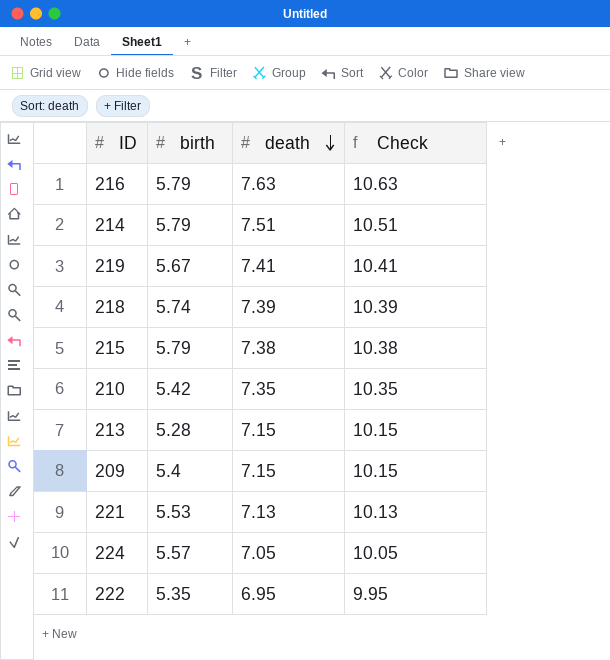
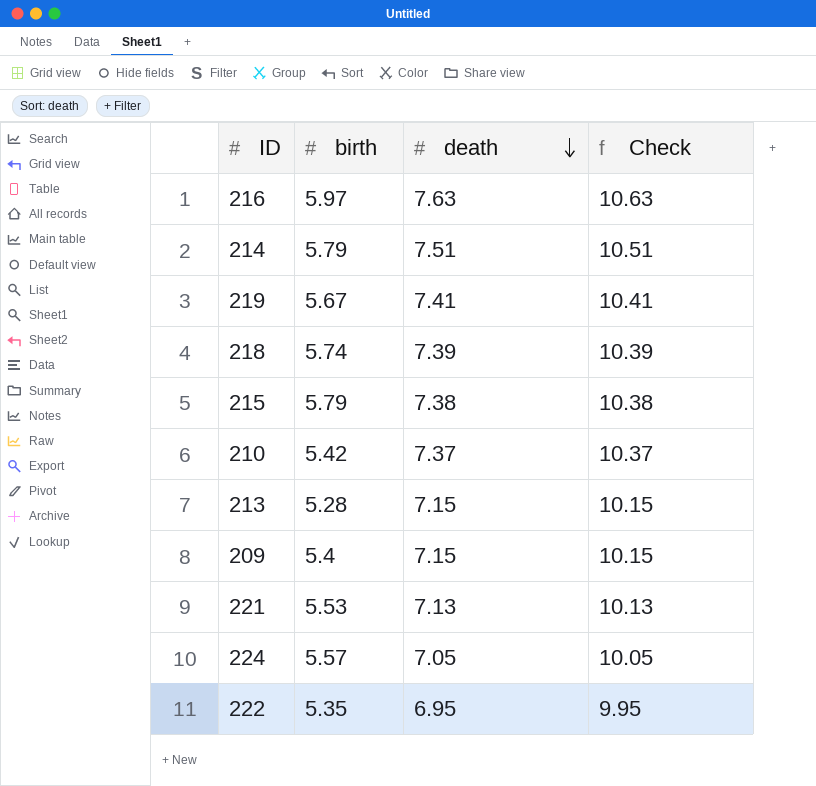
216 | birth: 5.79 -> 5.97
210 | death: 7.35 -> 7.37
210 | Check: 10.35 -> 10.37

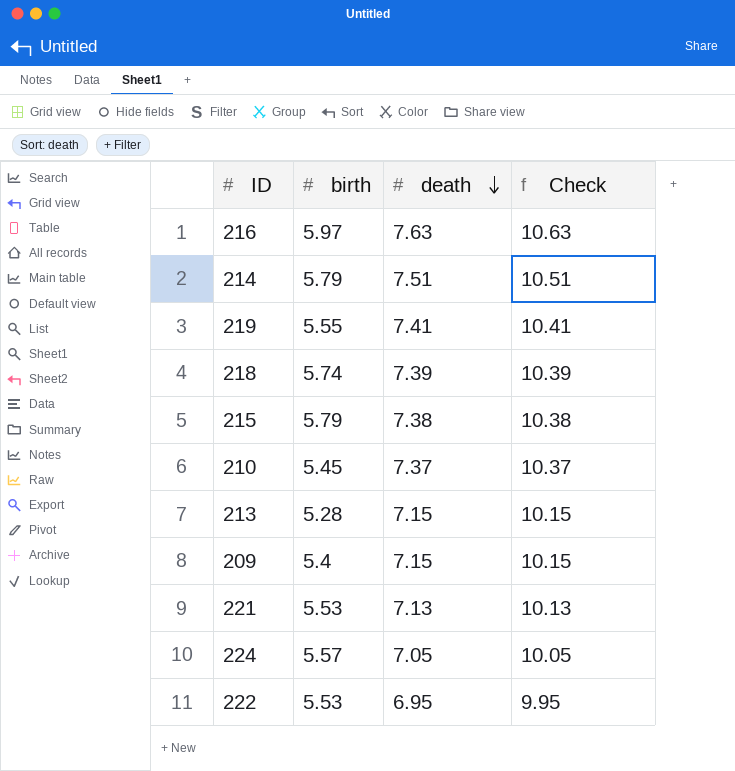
219 | birth: 5.67 -> 5.55
210 | birth: 5.42 -> 5.45
222 | birth: 5.35 -> 5.53

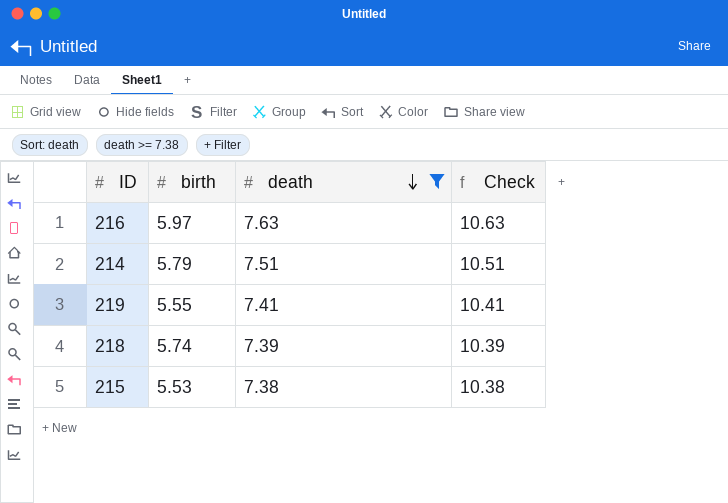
filter: none -> death >= 7.38
215 | birth: 5.79 -> 5.53

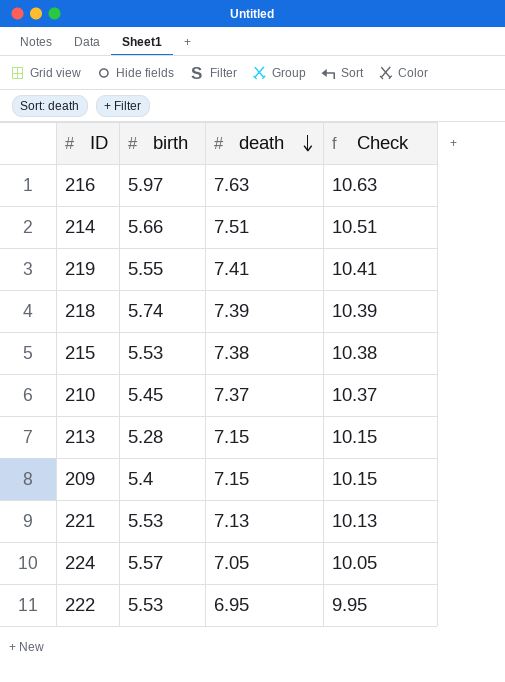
filter: death >= 7.38 -> none
214 | birth: 5.79 -> 5.66

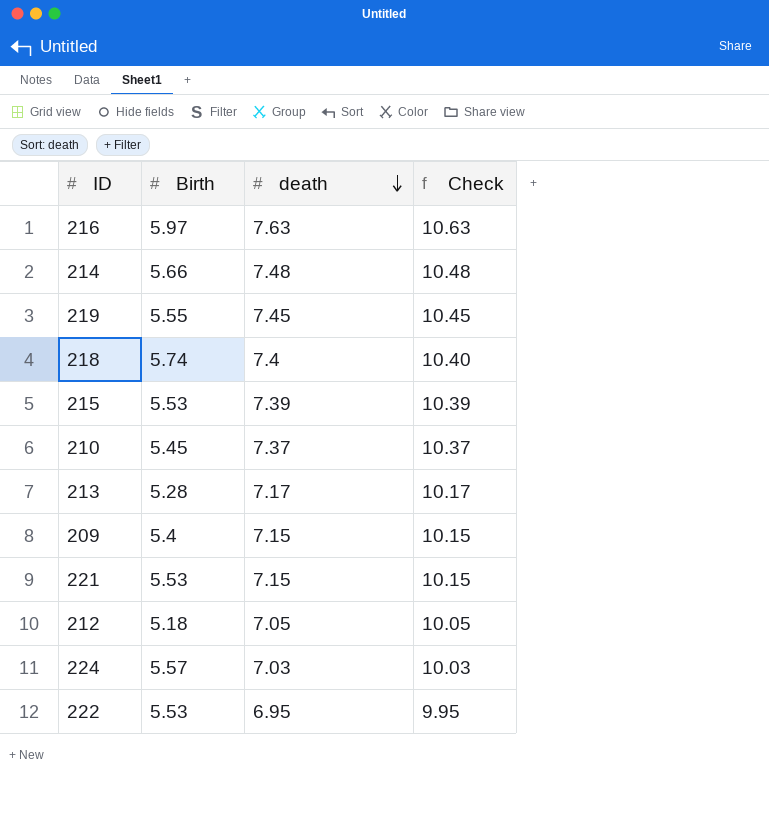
column name: birth -> Birth
214 | death: 7.51 -> 7.48
214 | Check: 10.51 -> 10.48
219 | death: 7.41 -> 7.45
219 | Check: 10.41 -> 10.45
218 | death: 7.39 -> 7.4
218 | Check: 10.39 -> 10.40
215 | death: 7.38 -> 7.39
215 | Check: 10.38 -> 10.39
213 | death: 7.15 -> 7.17
213 | Check: 10.15 -> 10.17
221 | death: 7.13 -> 7.15
221 | Check: 10.13 -> 10.15
row 212: none -> 5.18 | 7.05 | 10.05
224 | death: 7.05 -> 7.03
224 | Check: 10.05 -> 10.03

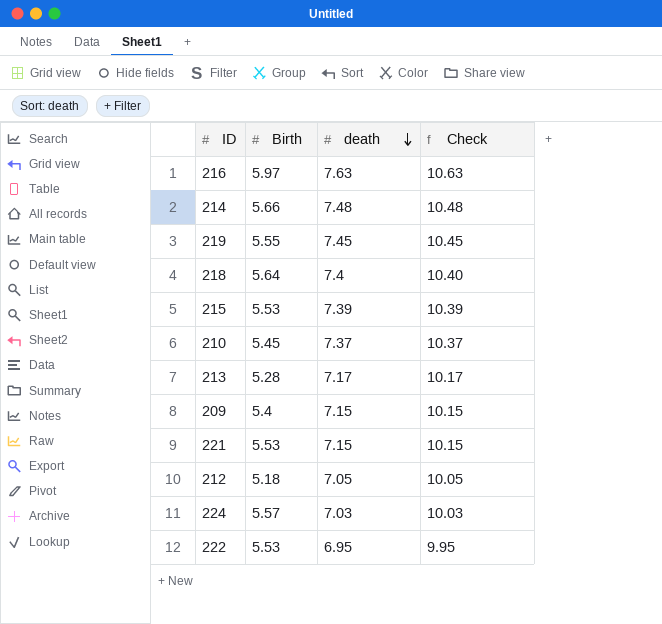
218 | Birth: 5.74 -> 5.64

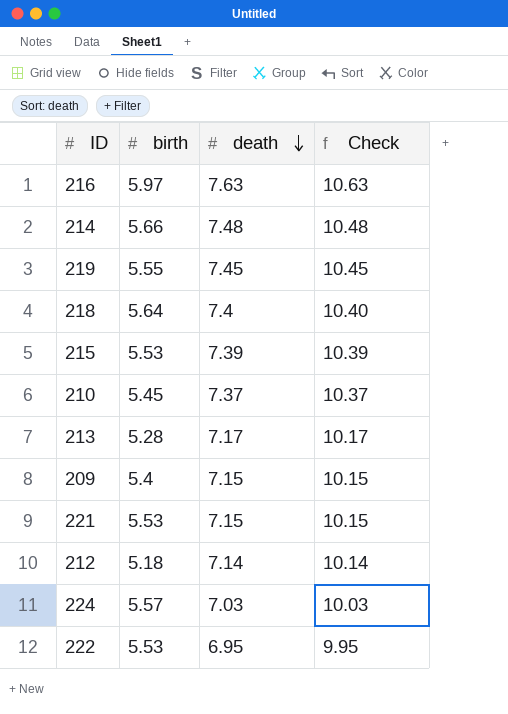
column name: Birth -> birth
212 | death: 7.05 -> 7.14
212 | Check: 10.05 -> 10.14

